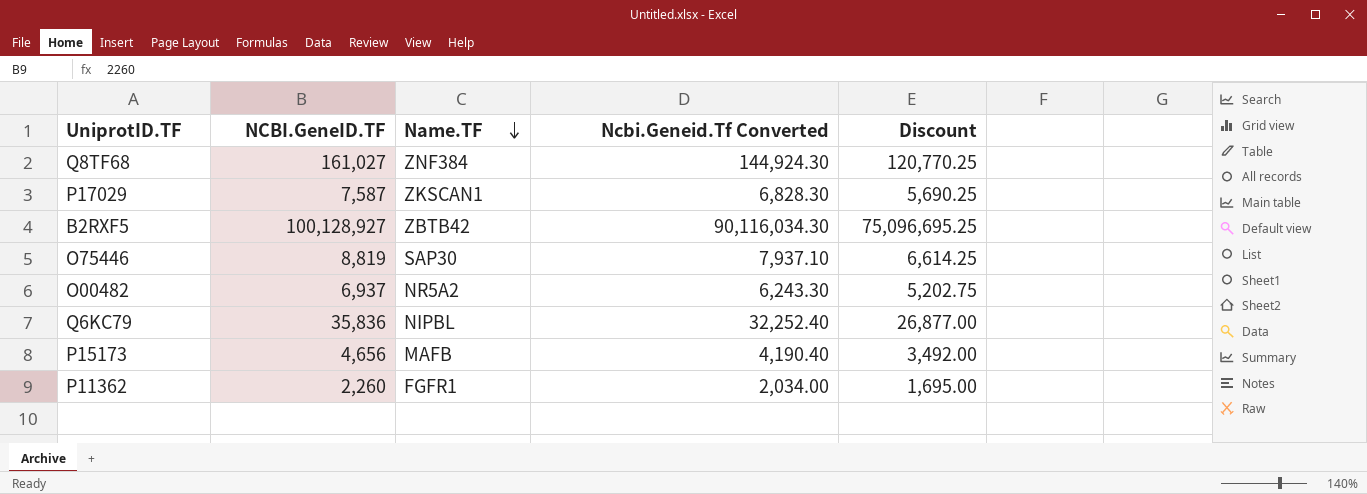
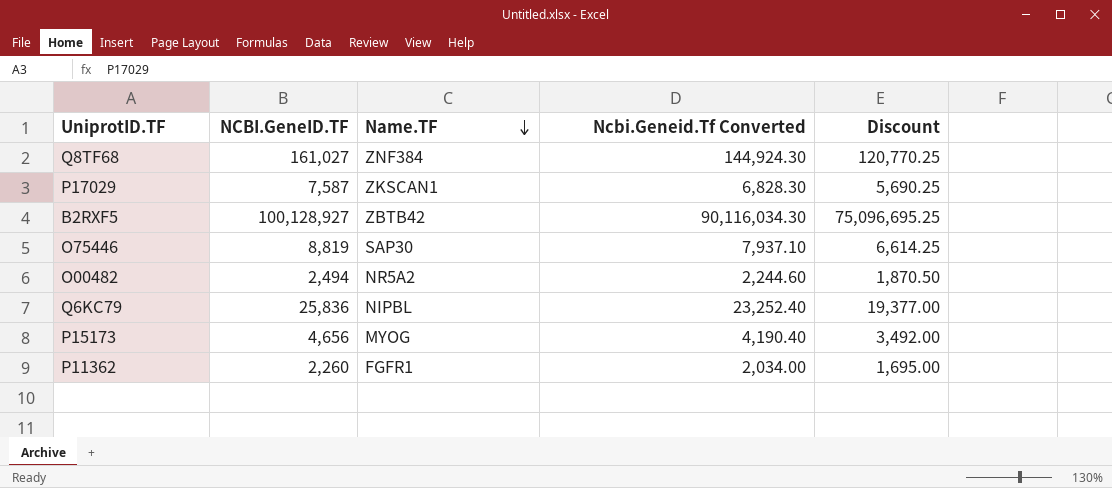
O00482 | NCBI.GeneID.TF: 6,937 -> 2,494
O00482 | Ncbi.Geneid.Tf Converted: 6,243.30 -> 2,244.60
O00482 | Discount: 5,202.75 -> 1,870.50
Q6KC79 | NCBI.GeneID.TF: 35,836 -> 25,836
Q6KC79 | Ncbi.Geneid.Tf Converted: 32,252.40 -> 23,252.40
Q6KC79 | Discount: 26,877.00 -> 19,377.00
P15173 | Name.TF: MAFB -> MYOG

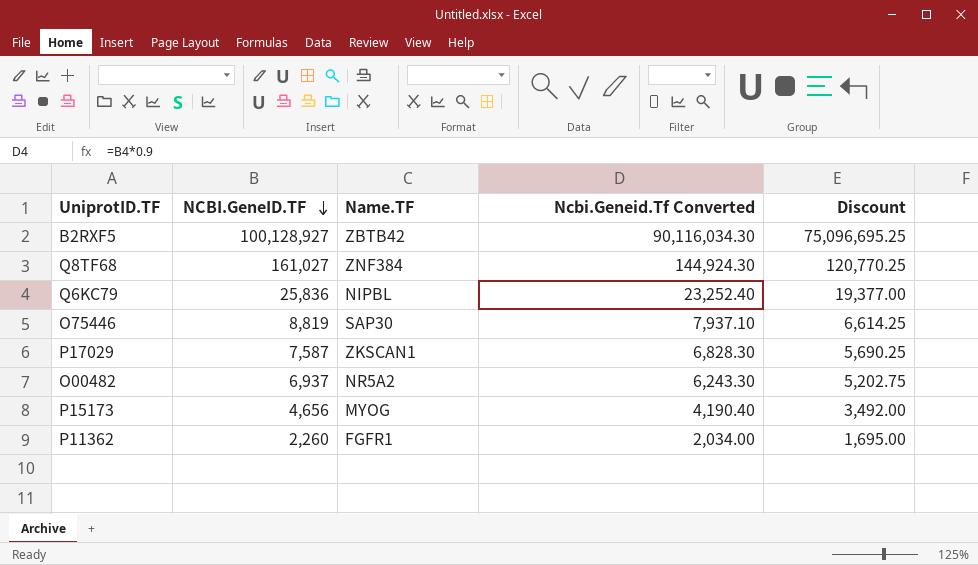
row order: Name.TF descending -> NCBI.GeneID.TF descending
O00482 | NCBI.GeneID.TF: 2,494 -> 6,937
O00482 | Ncbi.Geneid.Tf Converted: 2,244.60 -> 6,243.30
O00482 | Discount: 1,870.50 -> 5,202.75

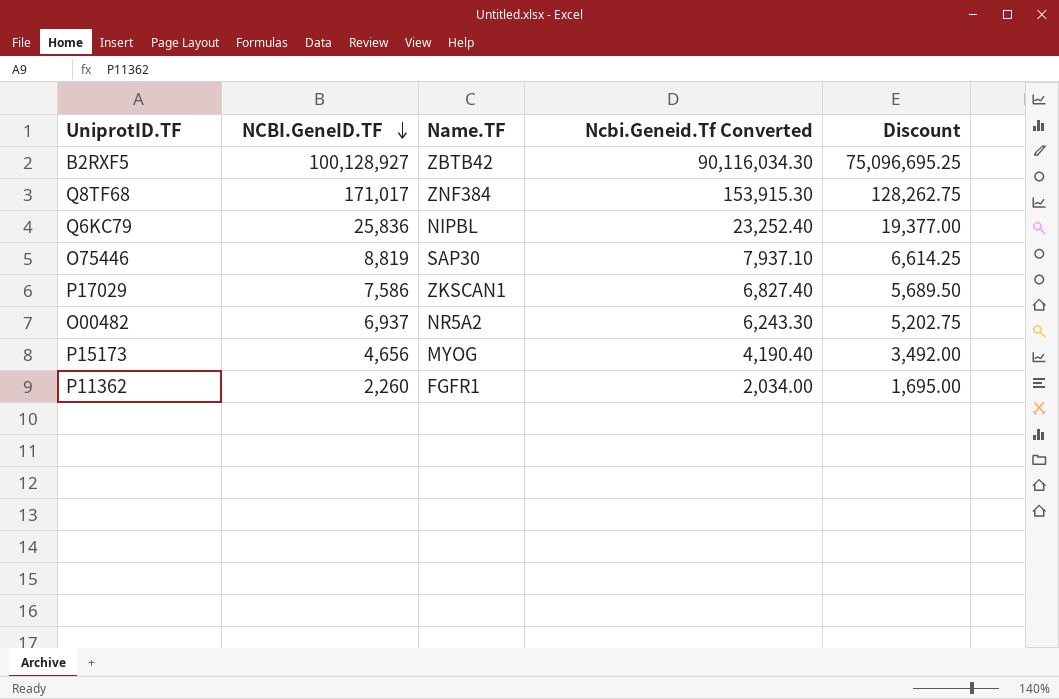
Q8TF68 | NCBI.GeneID.TF: 161,027 -> 171,017
Q8TF68 | Ncbi.Geneid.Tf Converted: 144,924.30 -> 153,915.30
Q8TF68 | Discount: 120,770.25 -> 128,262.75
P17029 | NCBI.GeneID.TF: 7,587 -> 7,586
P17029 | Ncbi.Geneid.Tf Converted: 6,828.30 -> 6,827.40
P17029 | Discount: 5,690.25 -> 5,689.50

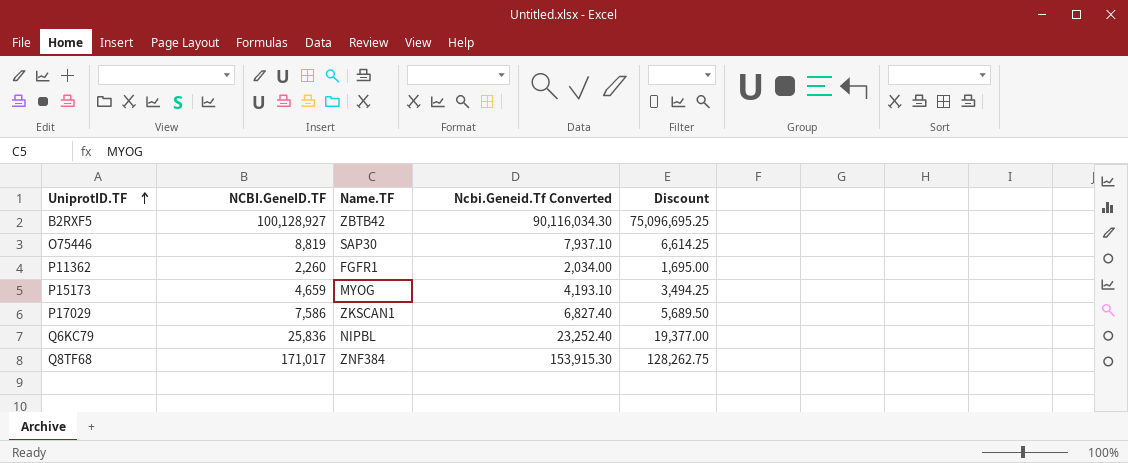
row order: NCBI.GeneID.TF descending -> UniprotID.TF ascending
row O00482: 6,937 | NR5A2 | 6,243.30 | 5,202.75 -> none
P15173 | NCBI.GeneID.TF: 4,656 -> 4,659
P15173 | Ncbi.Geneid.Tf Converted: 4,190.40 -> 4,193.10
P15173 | Discount: 3,492.00 -> 3,494.25

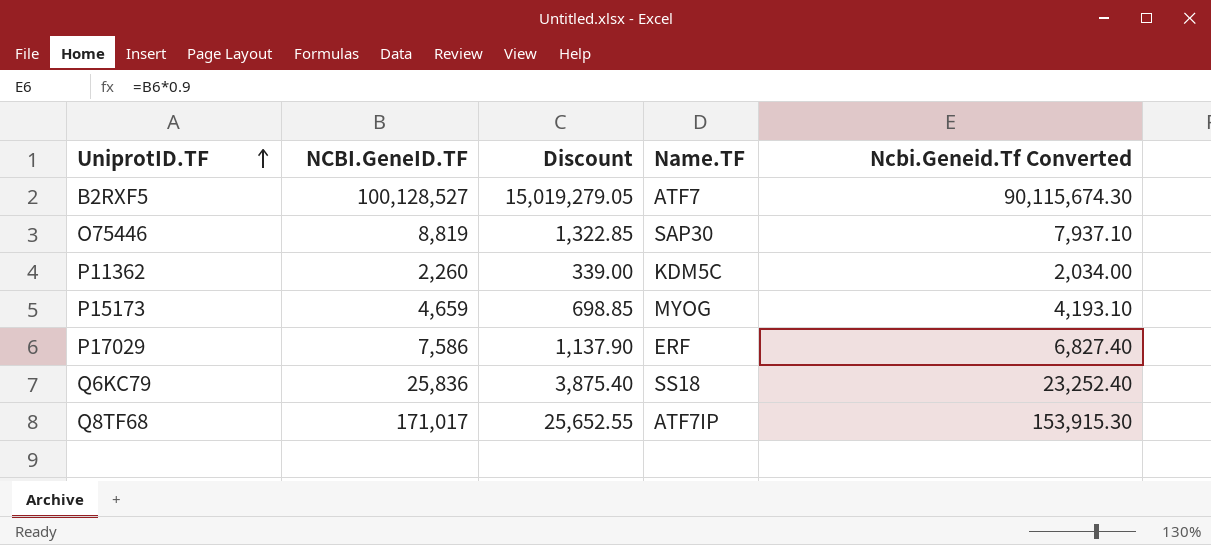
column Discount | formula: [NCBI.GeneID.TF] * 0.75 -> [NCBI.GeneID.TF] * 0.15
column Discount | position: 5 -> 3
B2RXF5 | NCBI.GeneID.TF: 100,128,927 -> 100,128,527
B2RXF5 | Name.TF: ZBTB42 -> ATF7
B2RXF5 | Ncbi.Geneid.Tf Converted: 90,116,034.30 -> 90,115,674.30
P11362 | Name.TF: FGFR1 -> KDM5C
P17029 | Name.TF: ZKSCAN1 -> ERF
Q6KC79 | Name.TF: NIPBL -> SS18
Q8TF68 | Name.TF: ZNF384 -> ATF7IP

